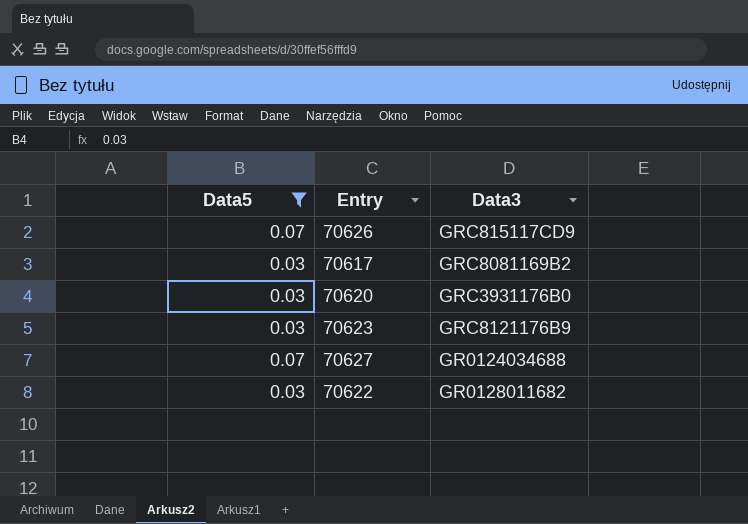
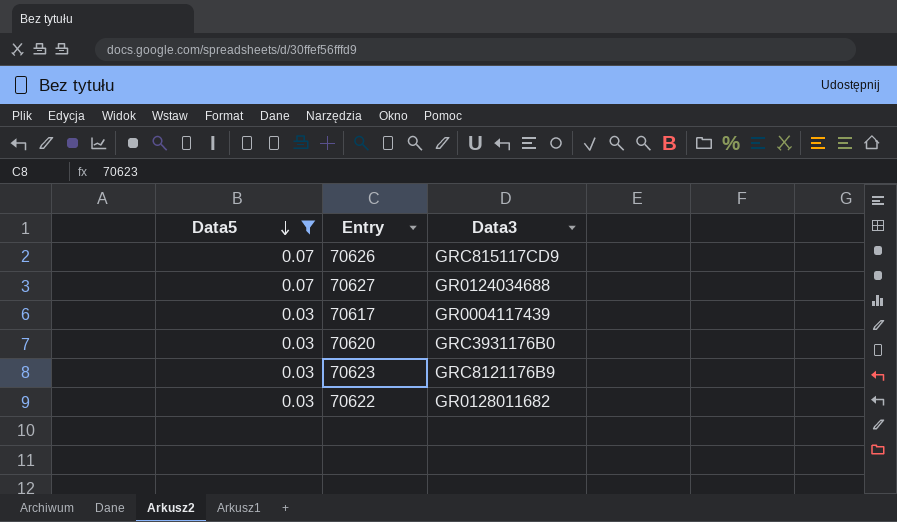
row order: none -> Data5 descending
70617 | Data3: GRC8081169B2 -> GR0004117439

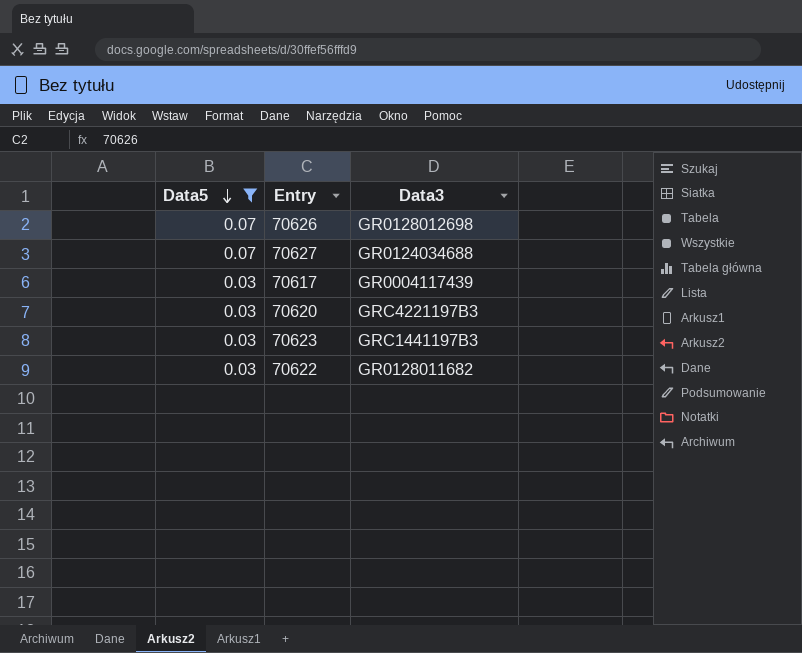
70626 | Data3: GRC815117CD9 -> GR0128012698
70620 | Data3: GRC3931176B0 -> GRC4221197B3
70623 | Data3: GRC8121176B9 -> GRC1441197B3

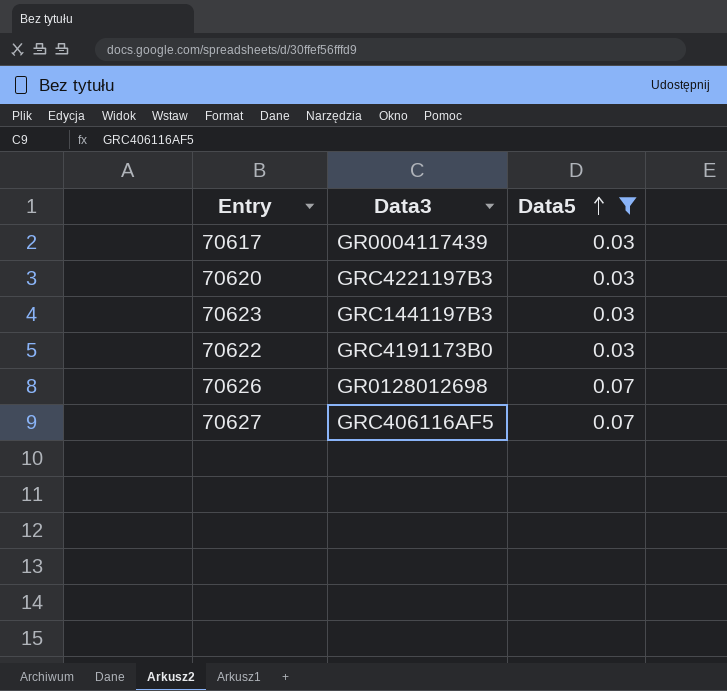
row order: Data5 descending -> Data5 ascending
column Data5 | position: 1 -> 3
70622 | Data3: GR0128011682 -> GRC4191173B0
70627 | Data3: GR0124034688 -> GRC406116AF5

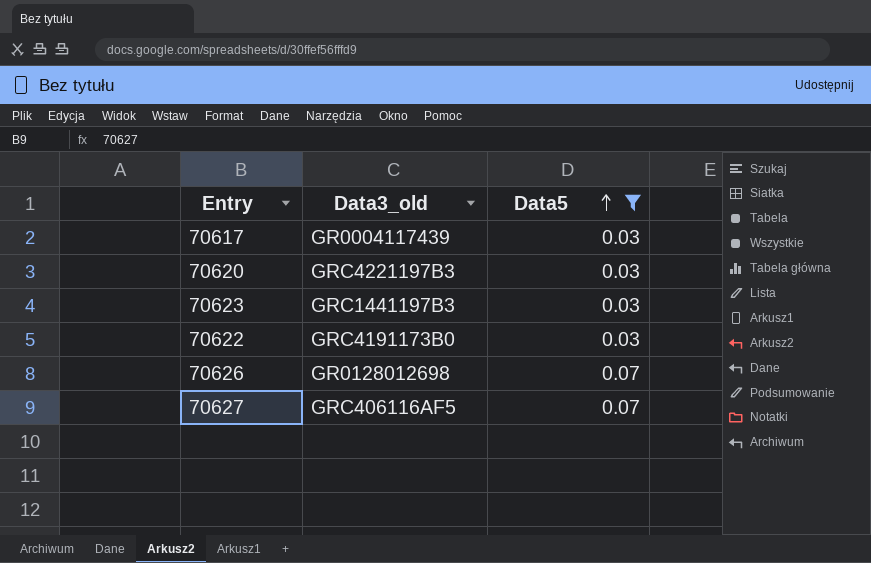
column name: Data3 -> Data3_old

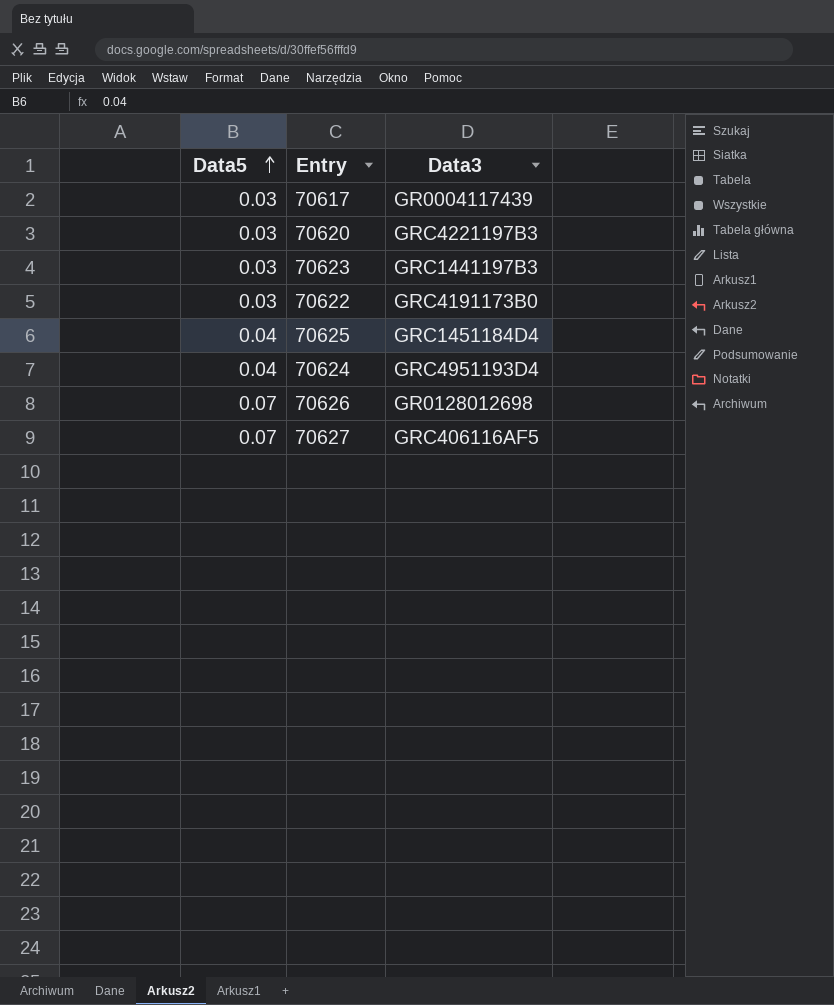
filter: Data5 != 0.04 -> none
column Data5 | position: 3 -> 1
column name: Data3_old -> Data3

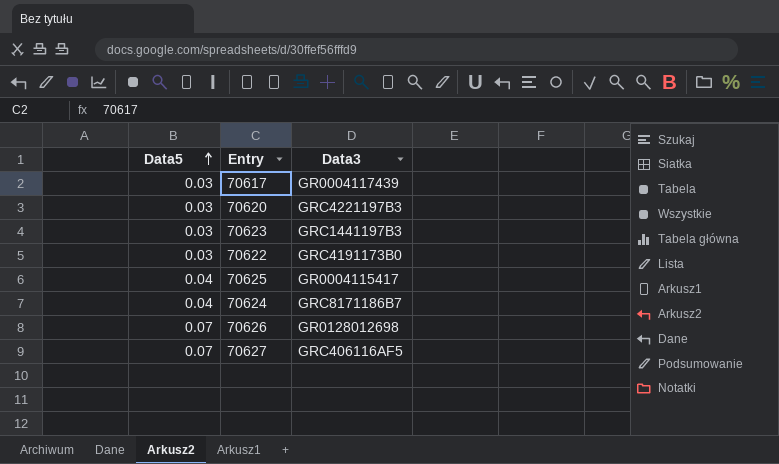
70625 | Data3: GRC1451184D4 -> GR0004115417
70624 | Data3: GRC4951193D4 -> GRC8171186B7

